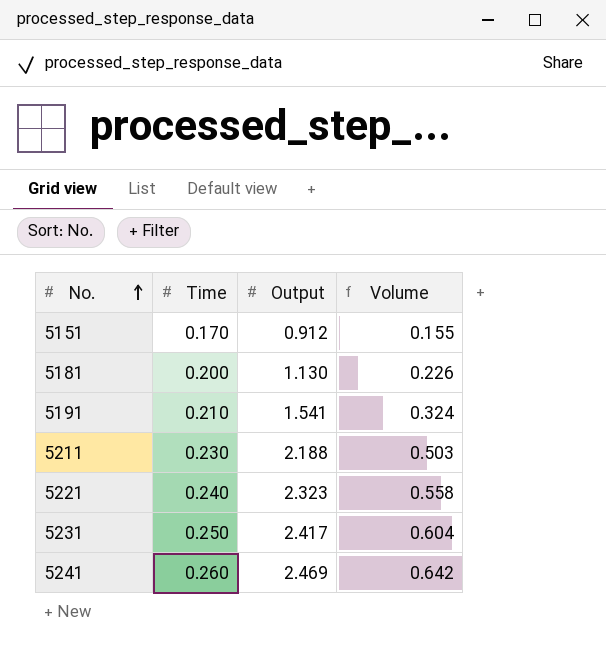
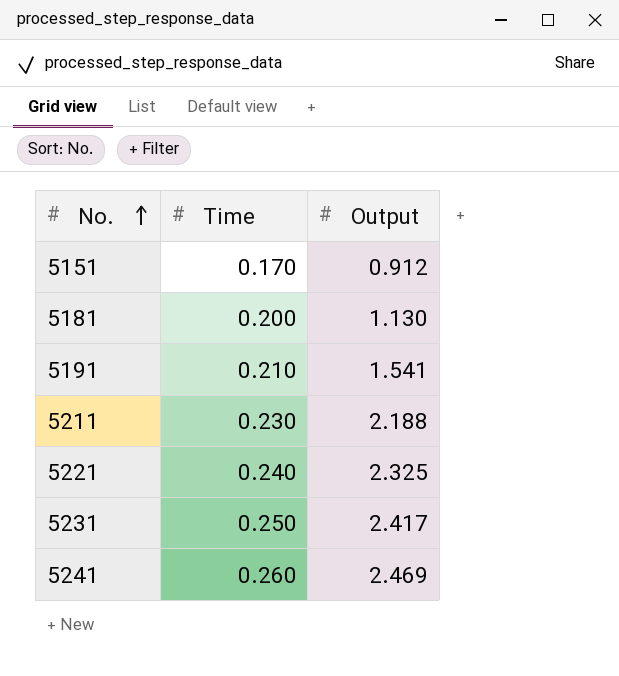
column Volume | formula: [Time] * [Output] -> none
5221 | Output: 2.323 -> 2.325

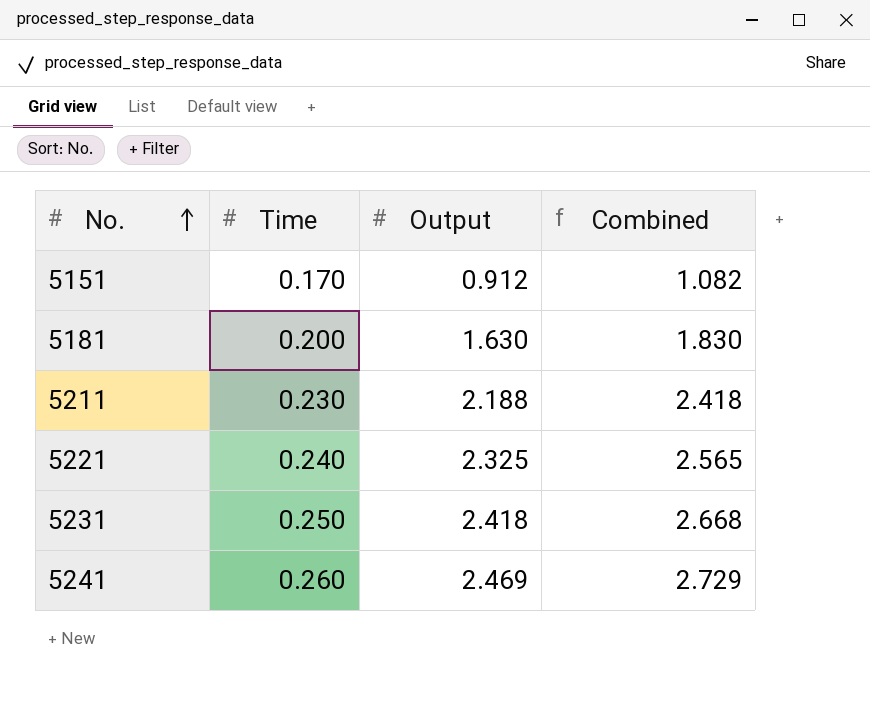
column Combined | formula: none -> [Time] + [Output]
row 5191: 0.210 | 1.541 -> none
5181 | Output: 1.130 -> 1.630
5231 | Output: 2.417 -> 2.418

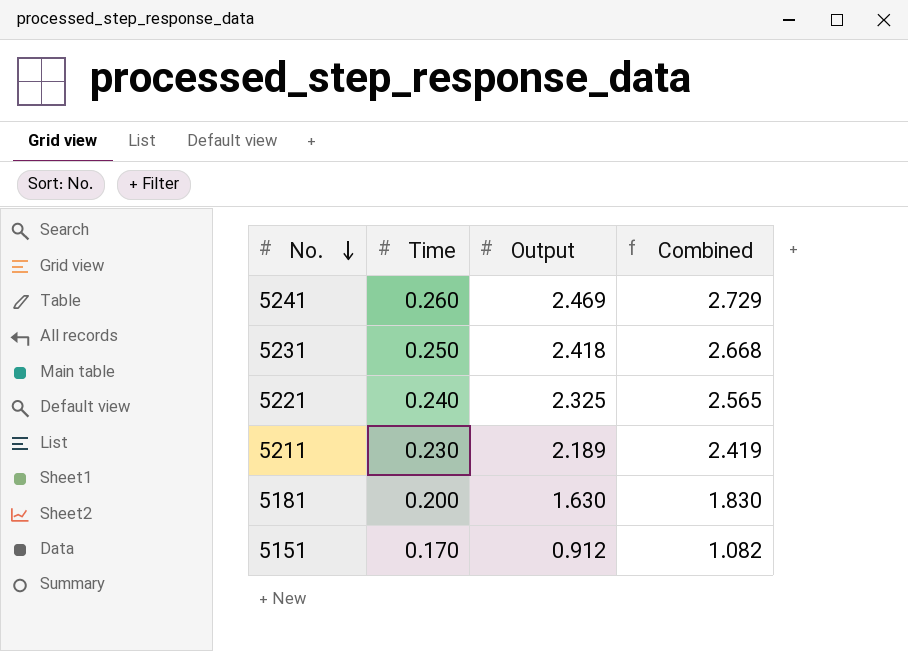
row order: No. ascending -> No. descending
5211 | Output: 2.188 -> 2.189
5211 | Combined: 2.418 -> 2.419

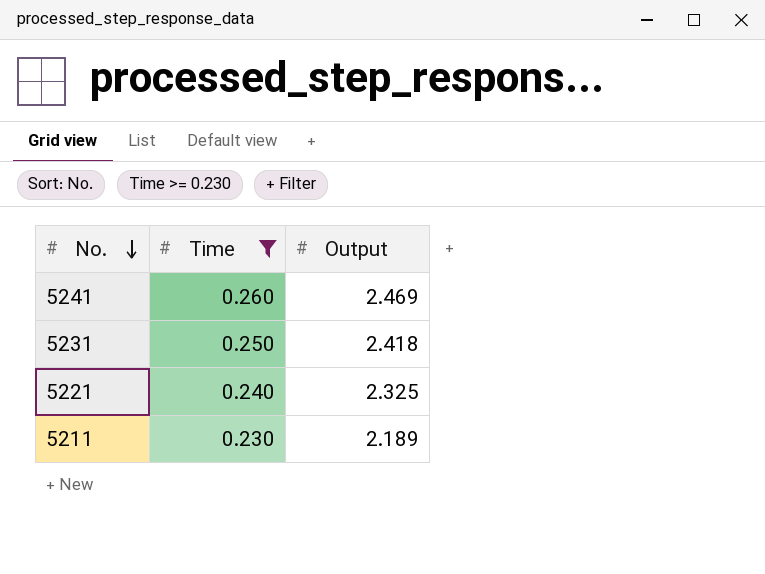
filter: none -> Time >= 0.230
column Combined | formula: [Time] + [Output] -> none

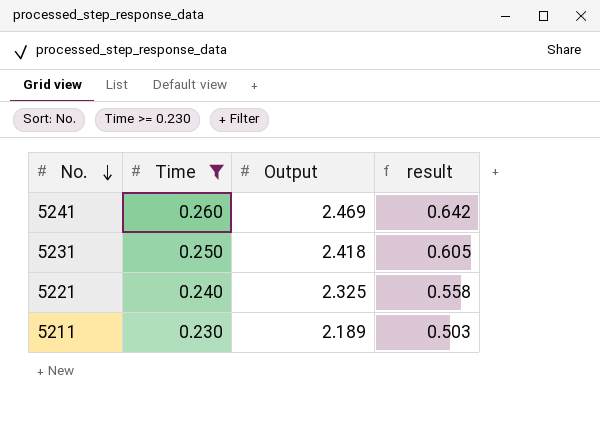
column result | formula: none -> [Time] * [Output]

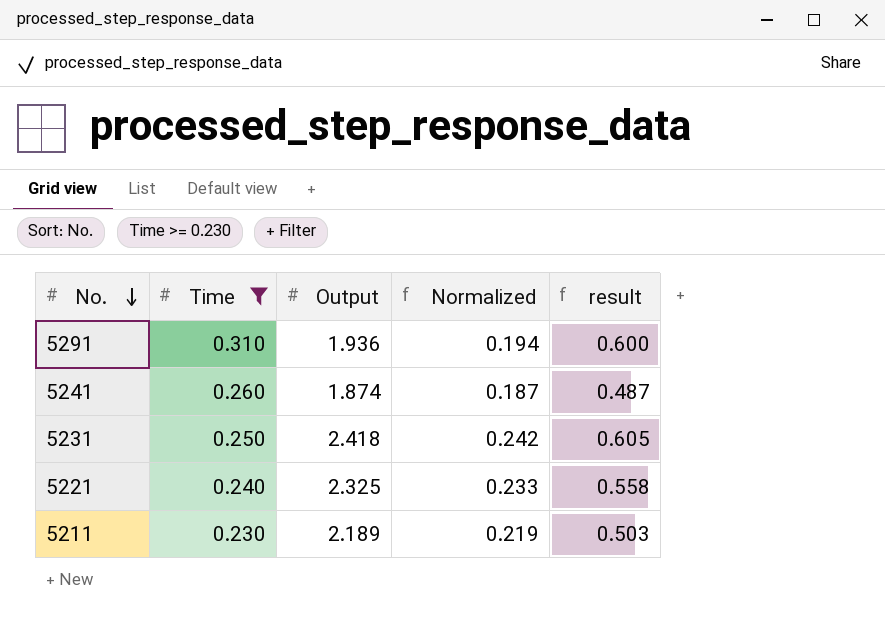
column Normalized | formula: none -> [Output] * 0.1
row 5291: none -> 0.310 | 1.936 | 0.194 | 0.600
5241 | Output: 2.469 -> 1.874
5241 | result: 0.642 -> 0.487

